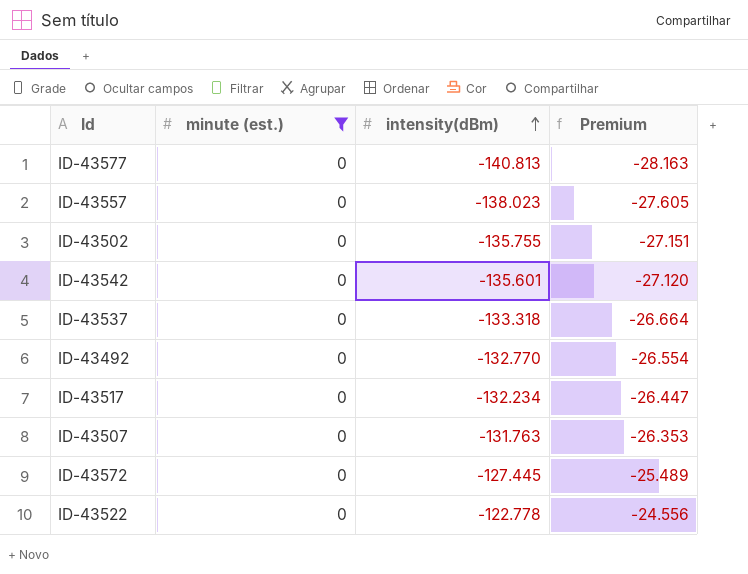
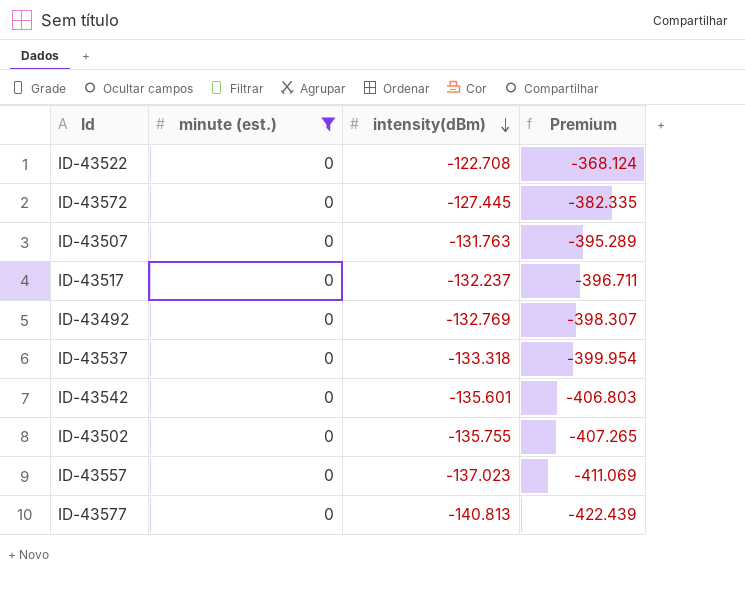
row order: intensity(dBm) ascending -> intensity(dBm) descending
column Premium | formula: [intensity(dBm)] * 0.2 -> [intensity(dBm)] * 3
ID-43522 | intensity(dBm): -122.778 -> -122.708
ID-43517 | intensity(dBm): -132.234 -> -132.237
ID-43492 | intensity(dBm): -132.770 -> -132.769
ID-43557 | intensity(dBm): -138.023 -> -137.023

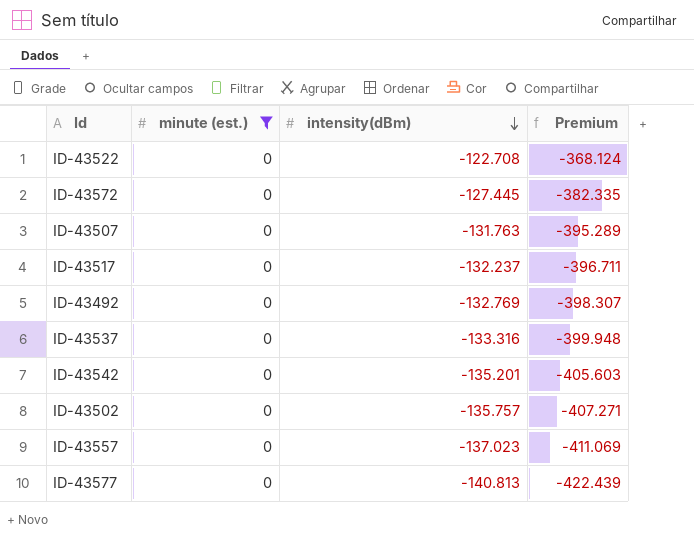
ID-43537 | intensity(dBm): -133.318 -> -133.316
ID-43537 | Premium: -399.954 -> -399.948
ID-43542 | intensity(dBm): -135.601 -> -135.201
ID-43542 | Premium: -406.803 -> -405.603
ID-43502 | intensity(dBm): -135.755 -> -135.757
ID-43502 | Premium: -407.265 -> -407.271

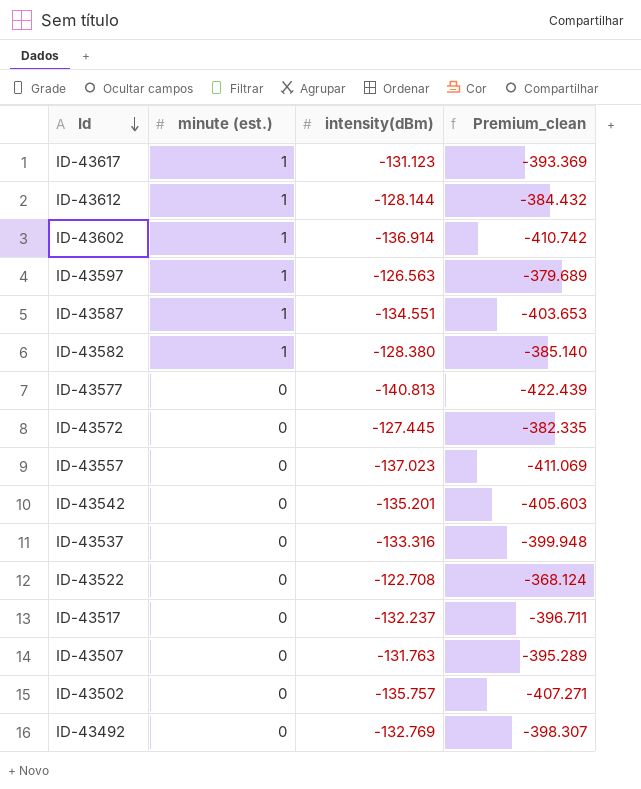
filter: minute (est.) = 0 -> none
row order: intensity(dBm) descending -> Id descending
column name: Premium -> Premium_clean

